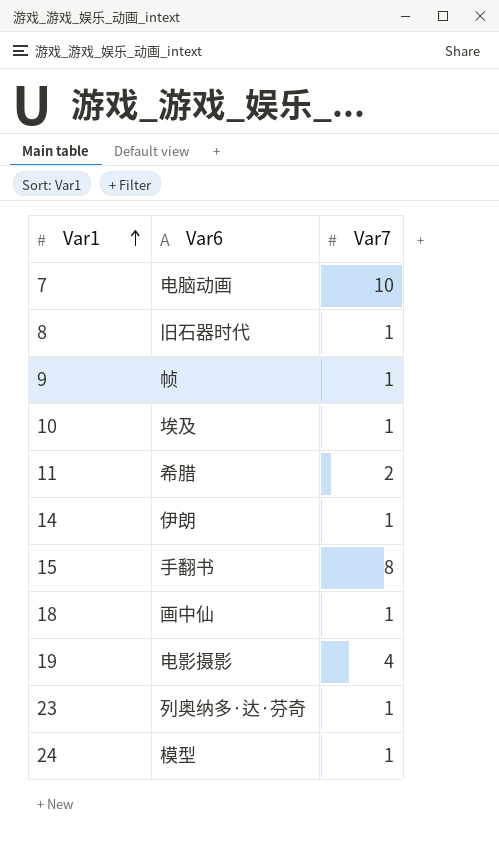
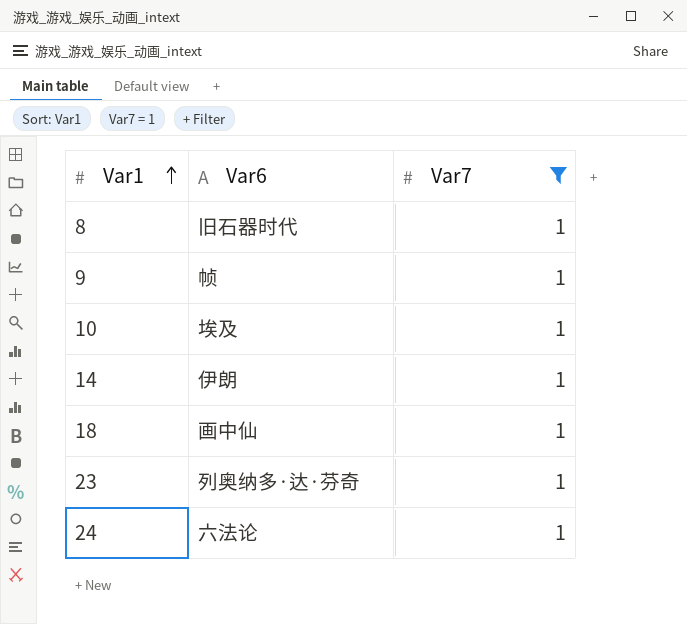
filter: none -> Var7 = 1
24 | Var6: 模型 -> 六法论

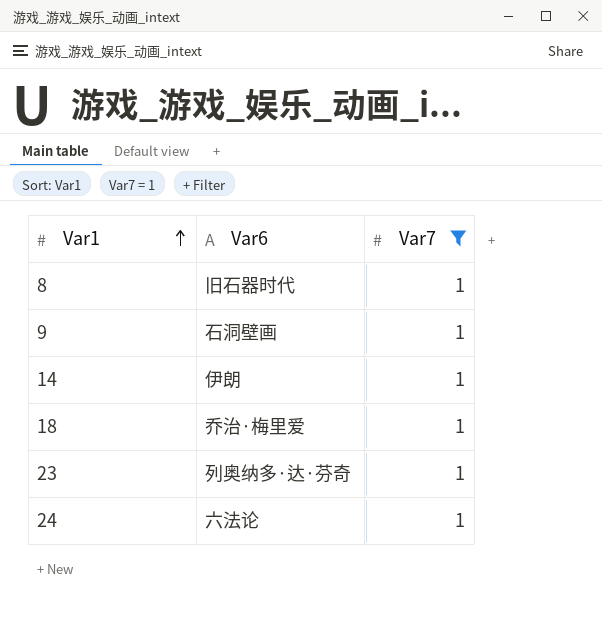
row 10: 埃及 | 1 -> none
9 | Var6: 帧 -> 石洞壁画
18 | Var6: 画中仙 -> 乔治·梅里爱

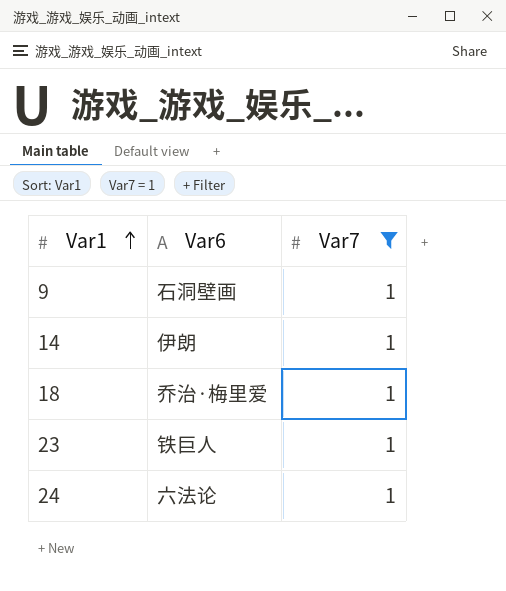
row 8: 旧石器时代 | 1 -> none
23 | Var6: 列奥纳多·达·芬奇 -> 铁巨人

